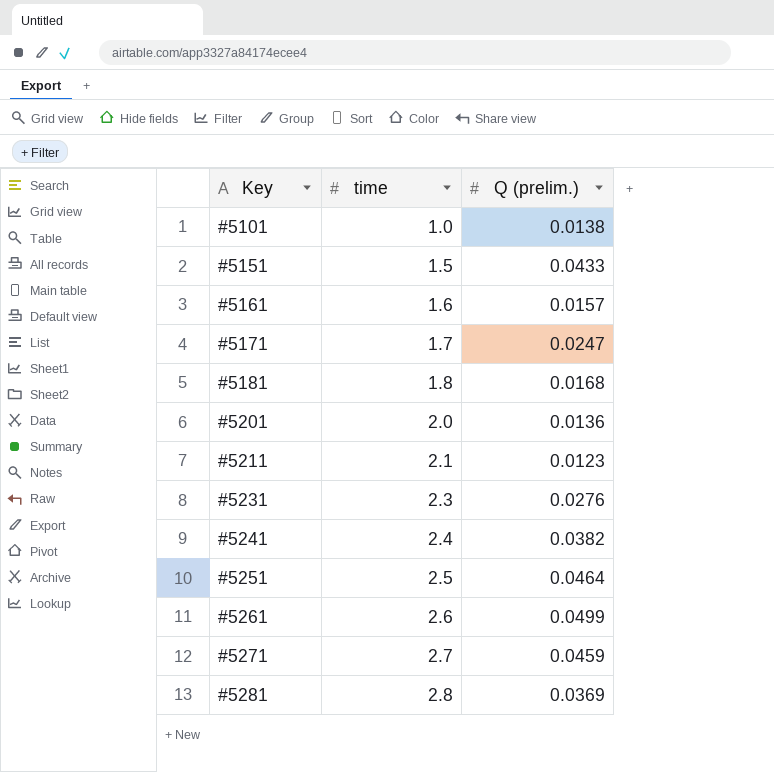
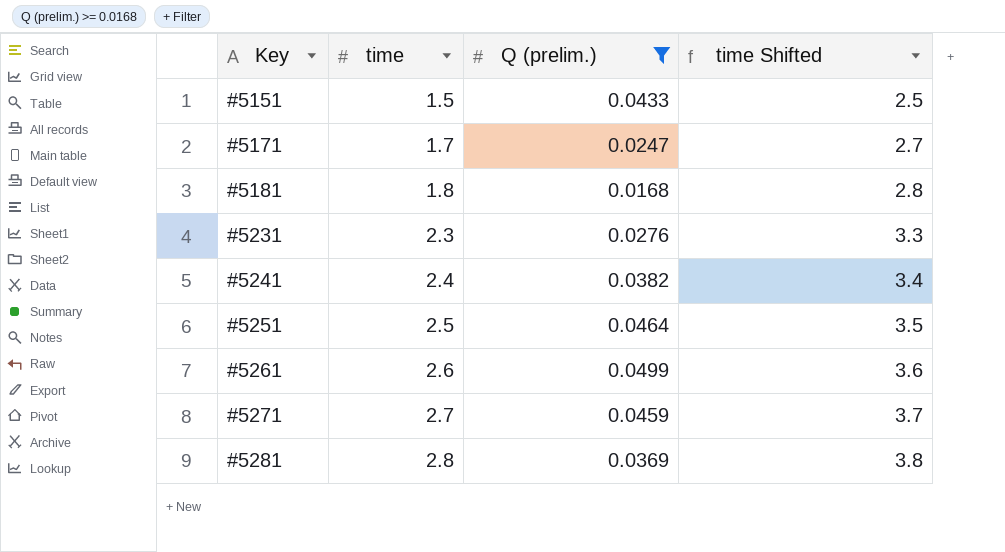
filter: none -> Q (prelim.) >= 0.0168
column time Shifted | formula: none -> [time] + 1

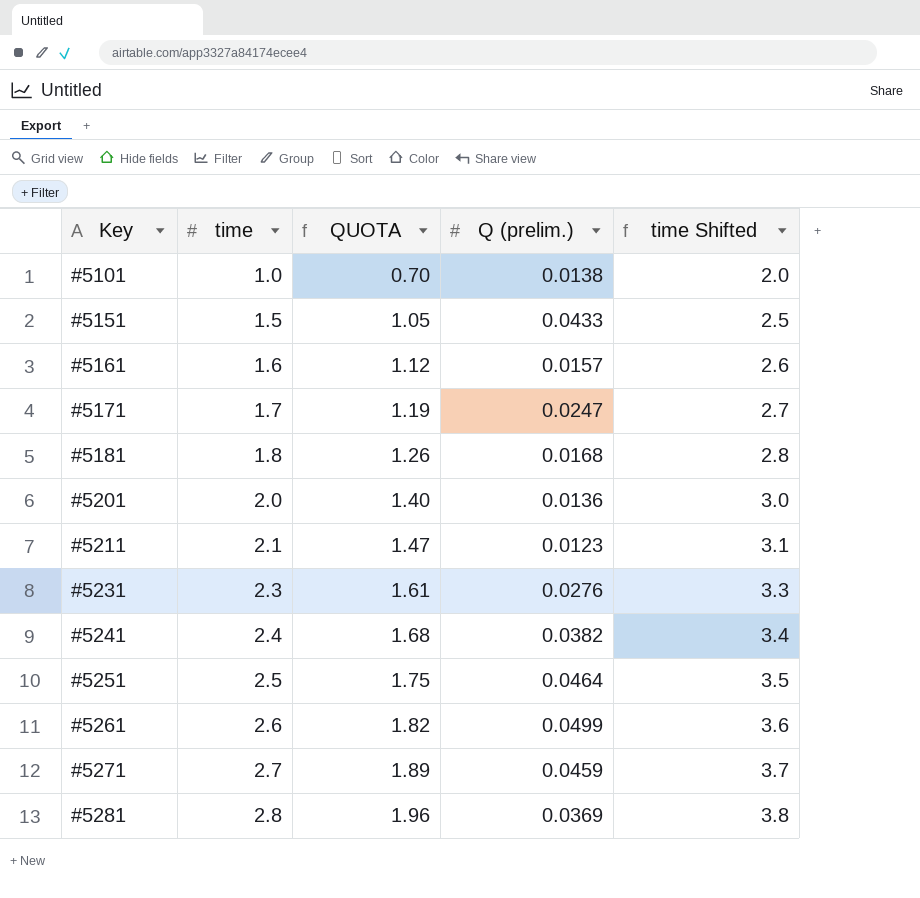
filter: Q (prelim.) >= 0.0168 -> none
column QUOTA | formula: none -> [time] * 0.7

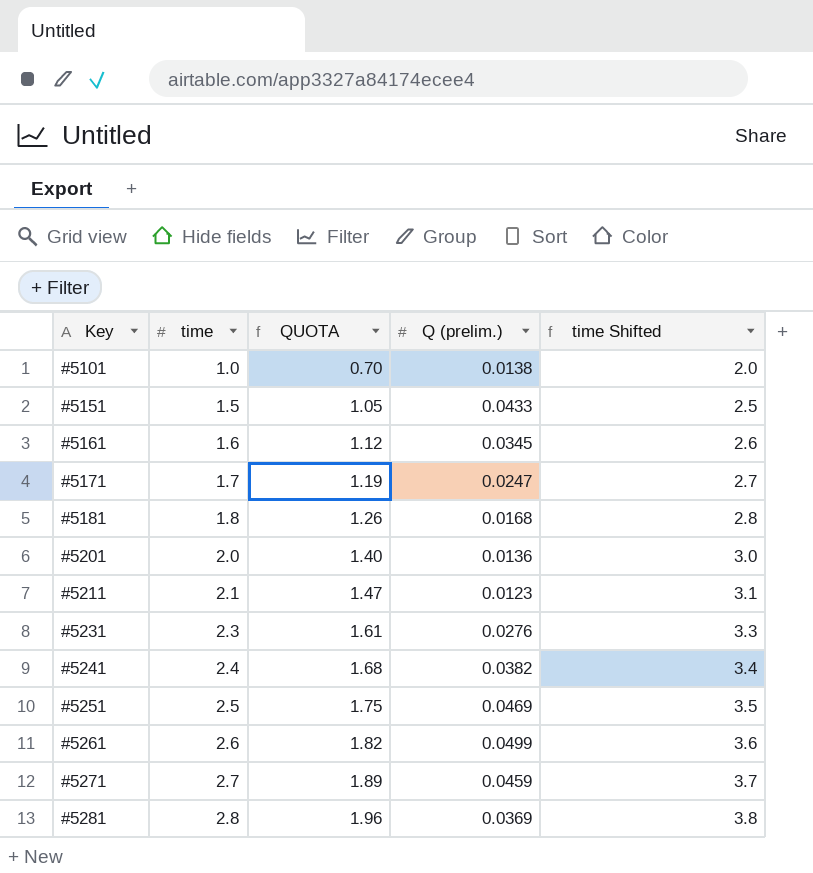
#5161 | Q (prelim.): 0.0157 -> 0.0345
#5251 | Q (prelim.): 0.0464 -> 0.0469

